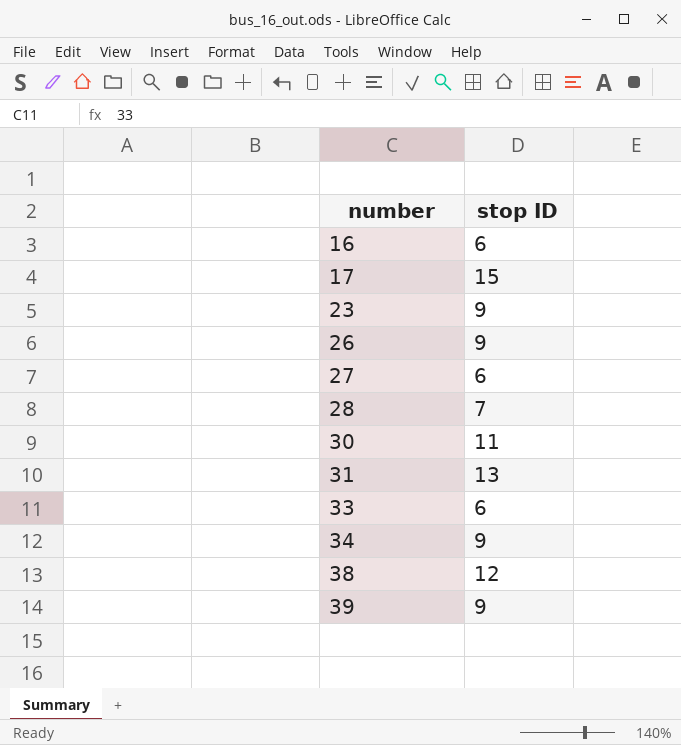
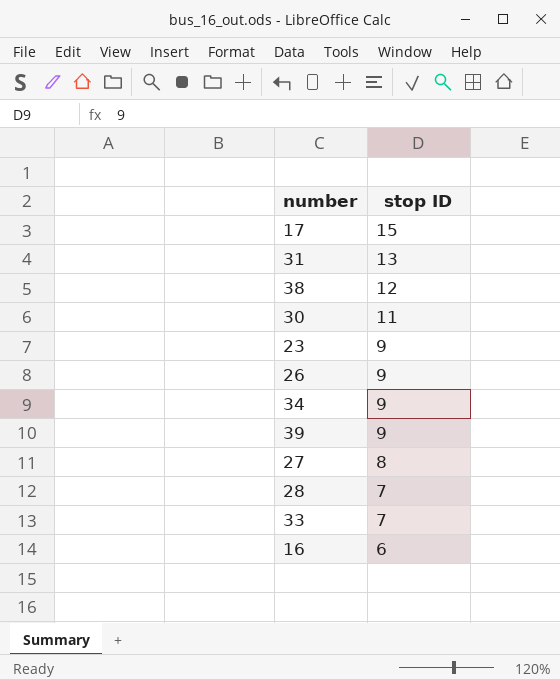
row order: number ascending -> stop ID descending
27 | stop ID: 6 -> 8
33 | stop ID: 6 -> 7

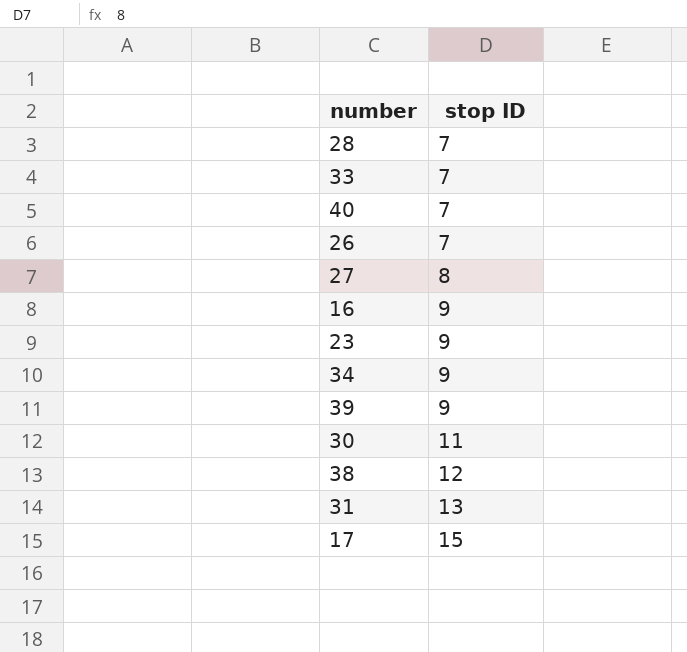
row order: stop ID descending -> stop ID ascending
row 40: none -> 7
26 | stop ID: 9 -> 7
16 | stop ID: 6 -> 9

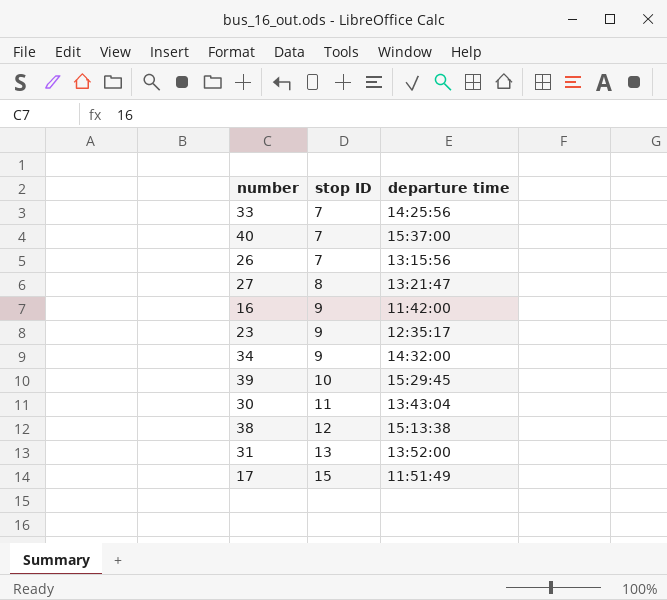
column departure time | position: none -> 3
row 28: 7 -> none
39 | stop ID: 9 -> 10

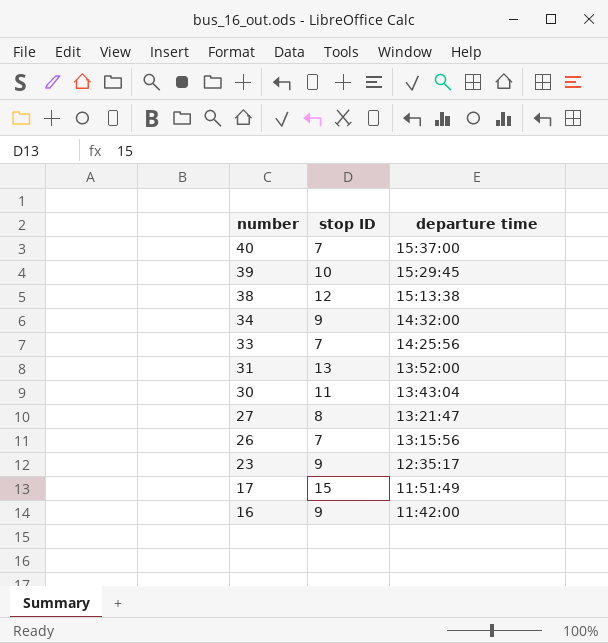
row order: stop ID ascending -> number descending

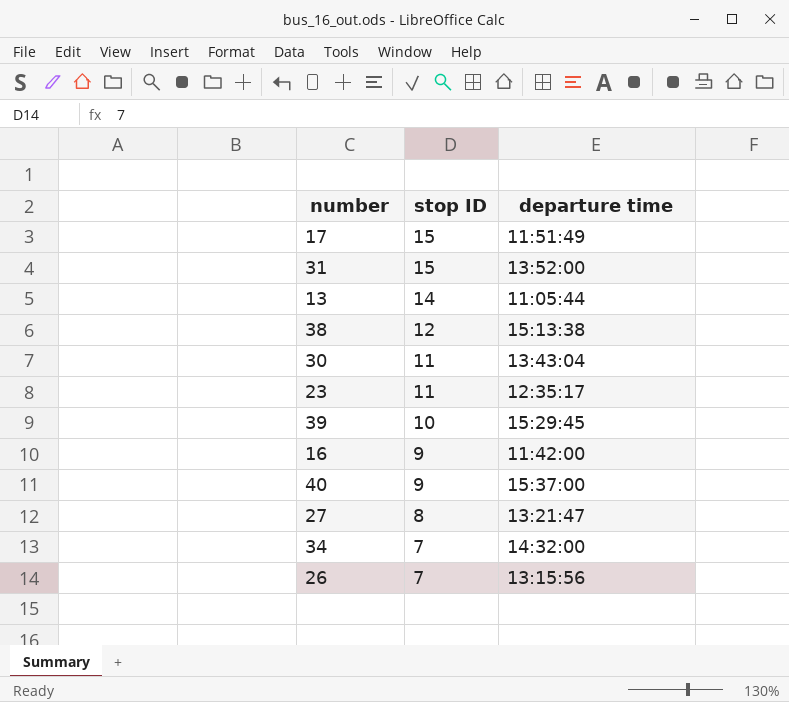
row order: number descending -> stop ID descending
row 33: 7 | 14:25:56 -> none
31 | stop ID: 13 -> 15
row 13: none -> 14 | 11:05:44
23 | stop ID: 9 -> 11
40 | stop ID: 7 -> 9
34 | stop ID: 9 -> 7

